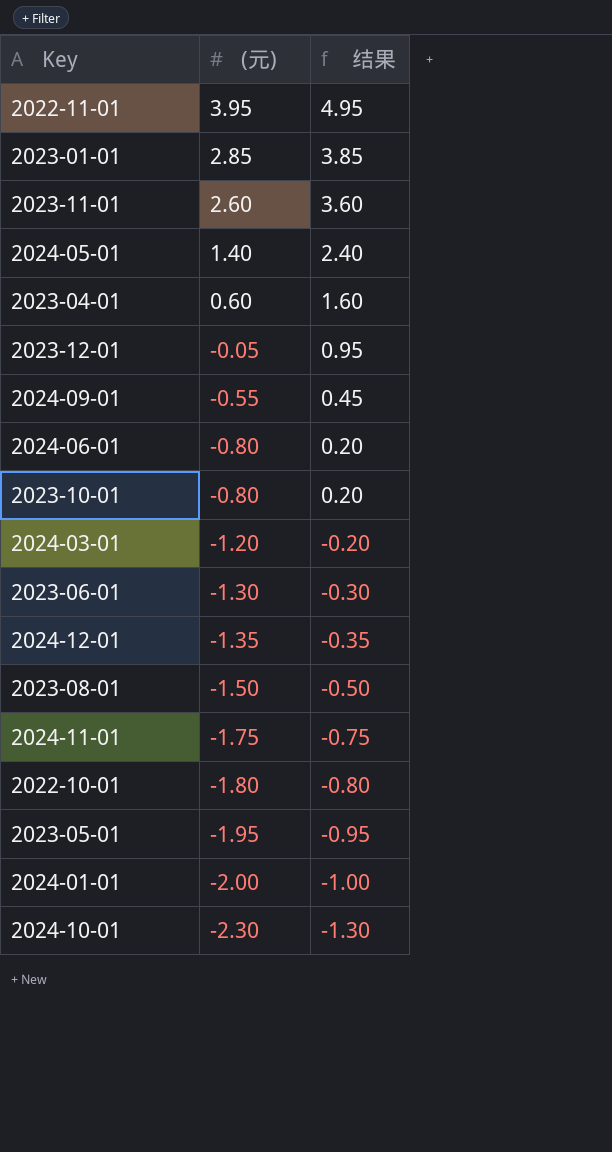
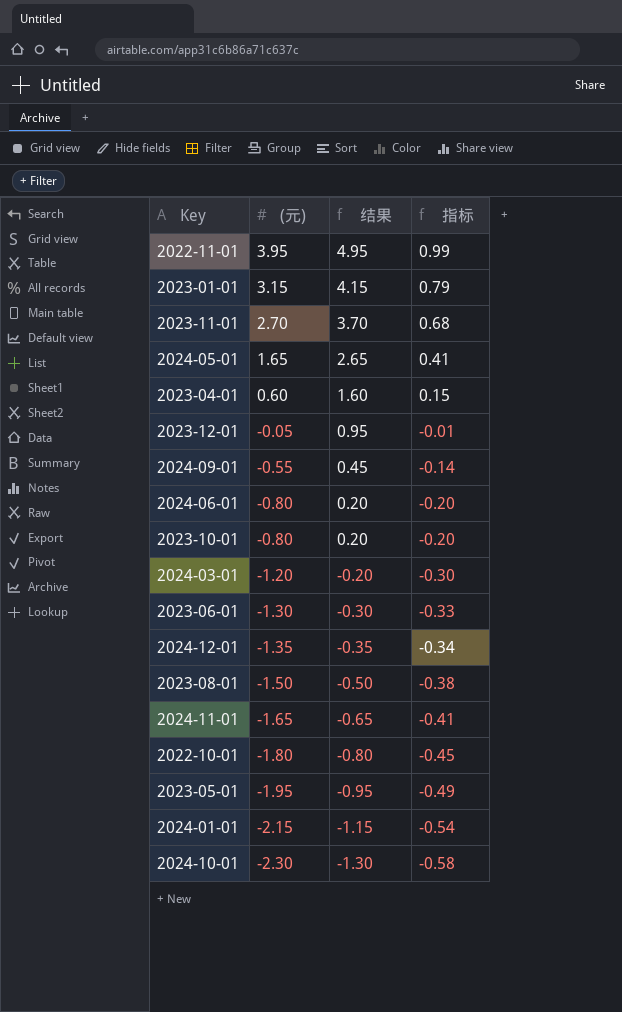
column 指标 | formula: none -> [(元)] * 0.25
2023-01-01 | (元): 2.85 -> 3.15
2023-01-01 | 结果: 3.85 -> 4.15
2023-11-01 | (元): 2.60 -> 2.70
2023-11-01 | 结果: 3.60 -> 3.70
2024-05-01 | (元): 1.40 -> 1.65
2024-05-01 | 结果: 2.40 -> 2.65
2024-11-01 | (元): -1.75 -> -1.65
2024-11-01 | 结果: -0.75 -> -0.65
2024-01-01 | (元): -2.00 -> -2.15
2024-01-01 | 结果: -1.00 -> -1.15

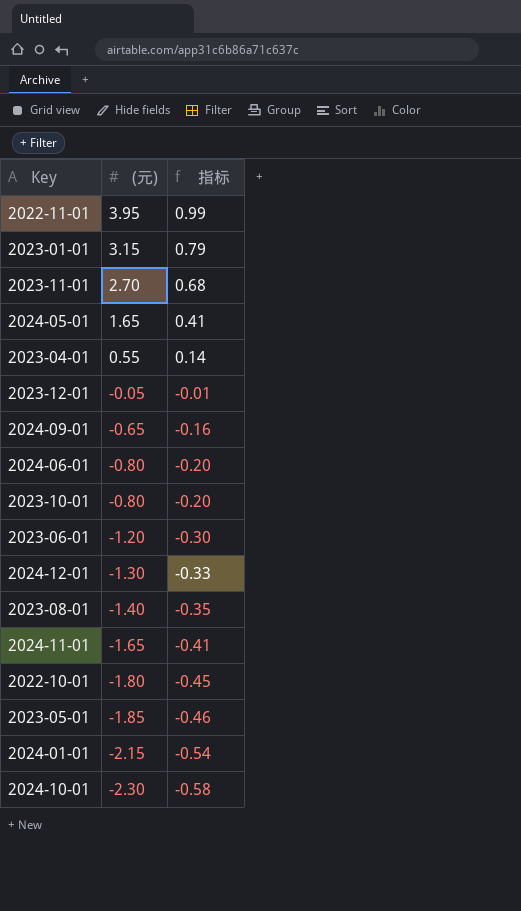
column 结果 | formula: [(元)] + 1 -> none
row 2024-03-01: -1.20 | -0.20 | -0.30 -> none
2023-04-01 | (元): 0.60 -> 0.55
2023-04-01 | 指标: 0.15 -> 0.14
2024-09-01 | (元): -0.55 -> -0.65
2024-09-01 | 指标: -0.14 -> -0.16
2023-06-01 | (元): -1.30 -> -1.20
2023-06-01 | 指标: -0.33 -> -0.30
2024-12-01 | (元): -1.35 -> -1.30
2024-12-01 | 指标: -0.34 -> -0.33
2023-08-01 | (元): -1.50 -> -1.40
2023-08-01 | 指标: -0.38 -> -0.35
2023-05-01 | (元): -1.95 -> -1.85
2023-05-01 | 指标: -0.49 -> -0.46

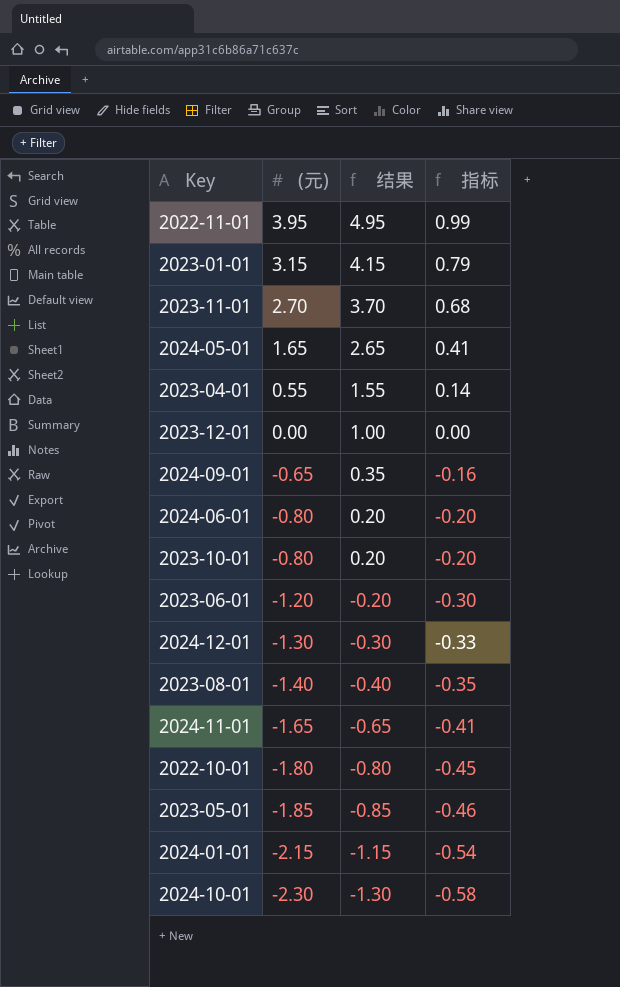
column 结果 | formula: none -> [(元)] + 1
2023-12-01 | (元): -0.05 -> 0.00
2023-12-01 | 指标: -0.01 -> 0.00

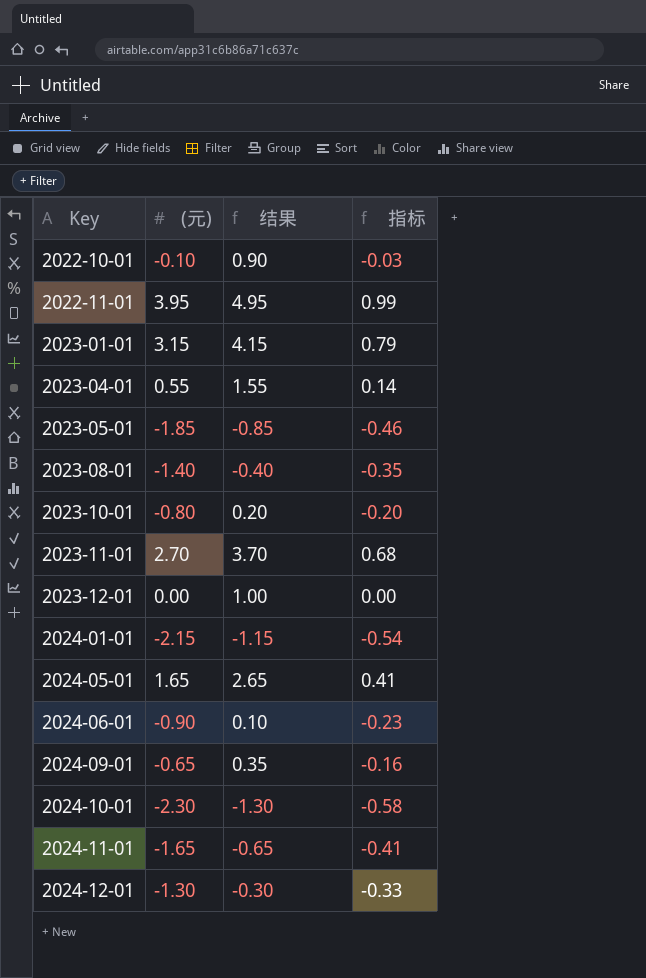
row order: (元) descending -> Key ascending
row 2023-06-01: -1.20 | -0.20 | -0.30 -> none
2022-10-01 | (元): -1.80 -> -0.10
2022-10-01 | 结果: -0.80 -> 0.90
2022-10-01 | 指标: -0.45 -> -0.03
2024-06-01 | (元): -0.80 -> -0.90
2024-06-01 | 结果: 0.20 -> 0.10
2024-06-01 | 指标: -0.20 -> -0.23

